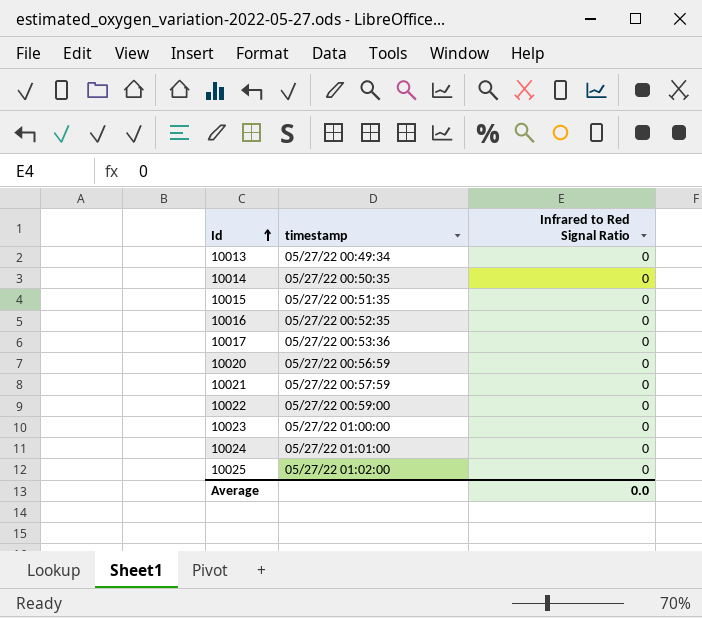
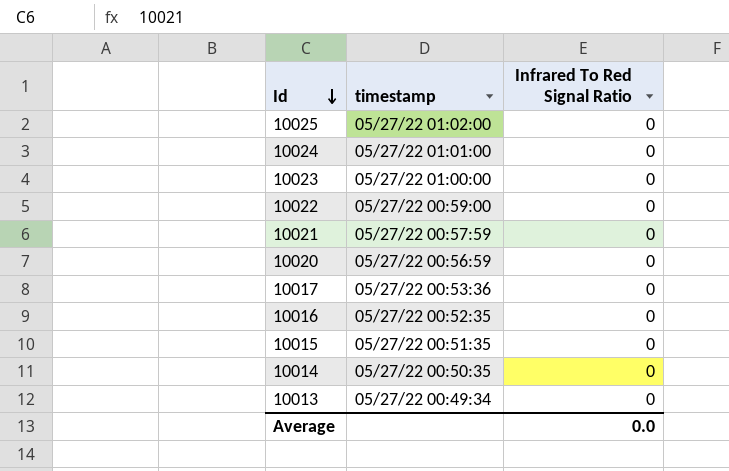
row order: Id ascending -> Id descending
column name: Infrared to Red Signal Ratio -> Infrared To Red Signal Ratio

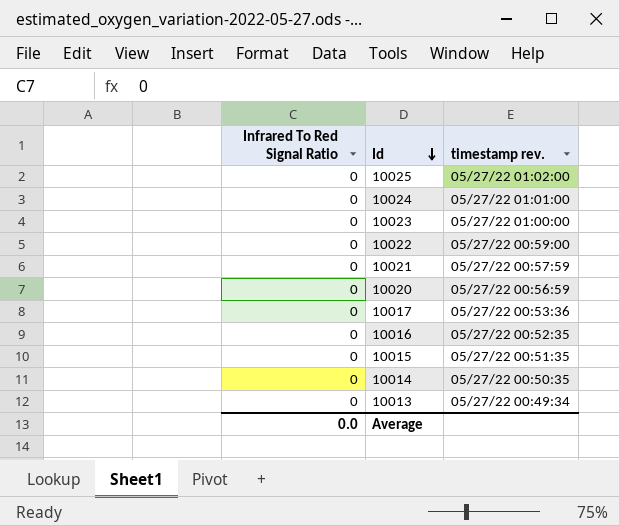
column Infrared To Red Signal Ratio | position: 3 -> 1
column name: timestamp -> timestamp rev.

